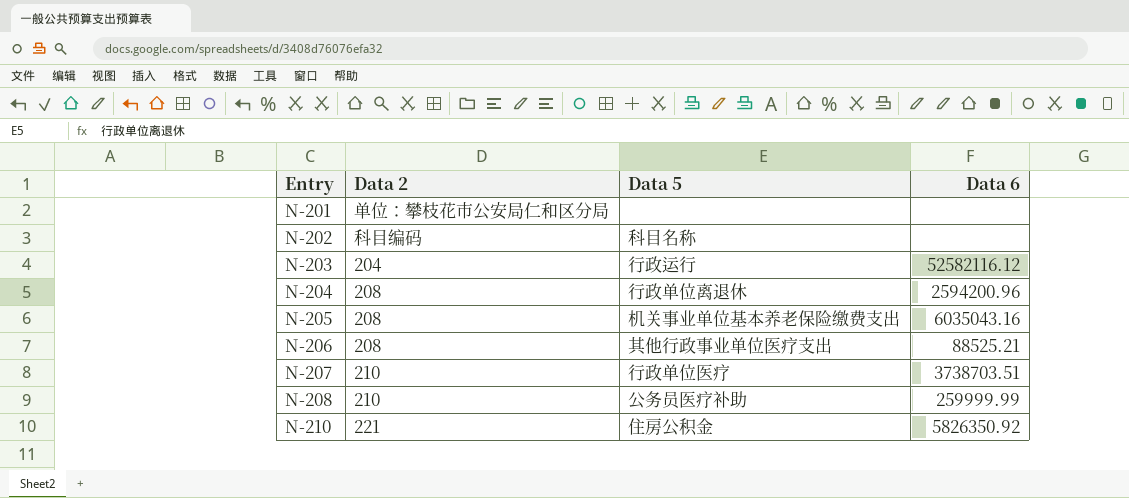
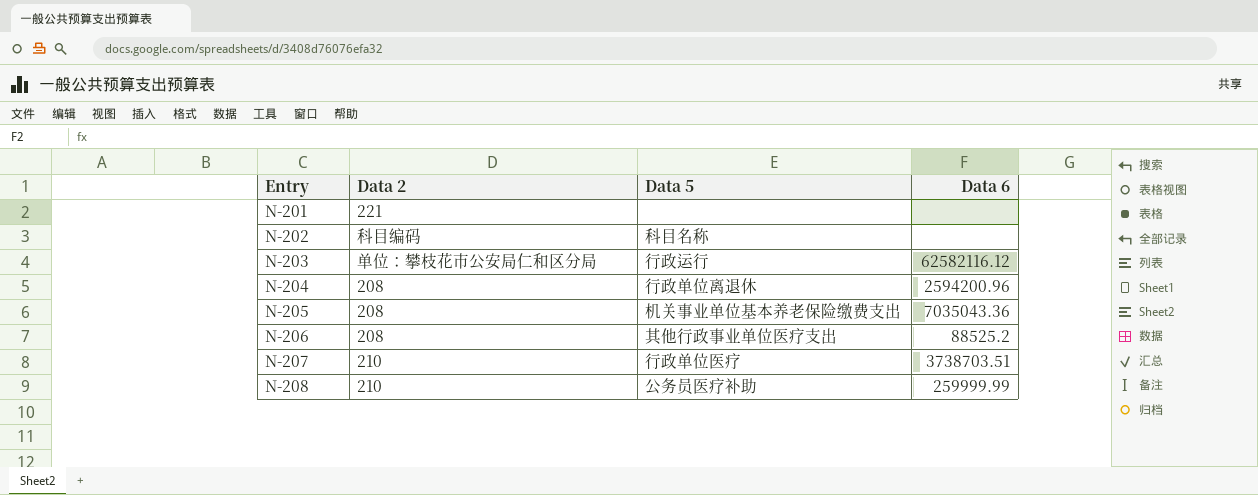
row N-210: 221 | 住房公积金 | 5826350.92 -> none
N-201 | Data 2: 单位：攀枝花市公安局仁和区分局 -> 221
N-203 | Data 2: 204 -> 单位：攀枝花市公安局仁和区分局
N-203 | Data 6: 52582116.12 -> 62582116.12
N-205 | Data 6: 6035043.16 -> 7035043.36
N-206 | Data 6: 88525.21 -> 88525.2

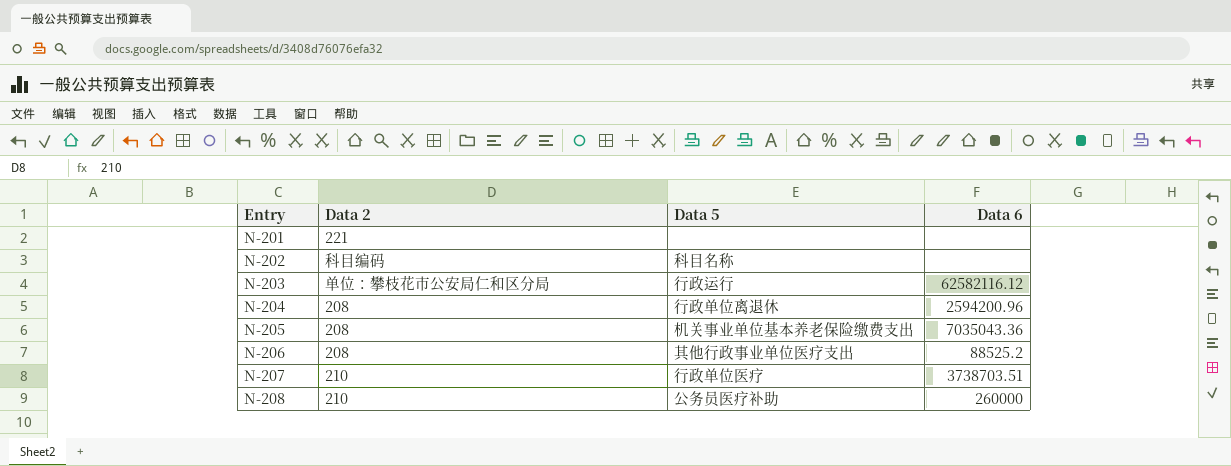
N-208 | Data 6: 259999.99 -> 260000

